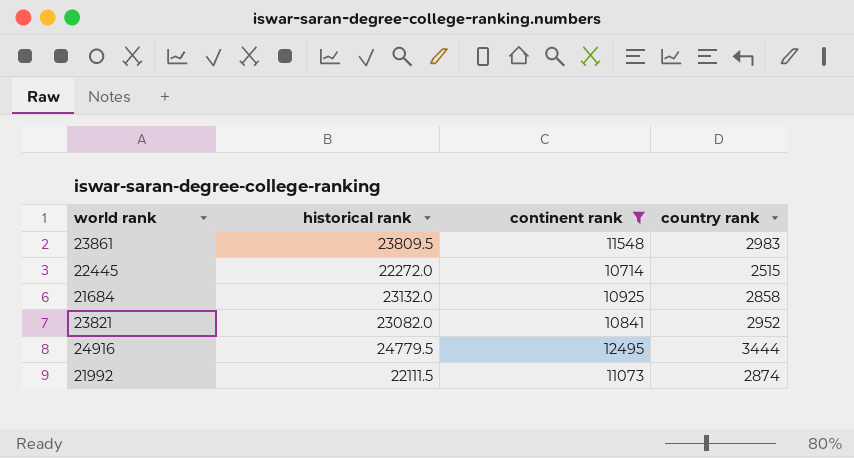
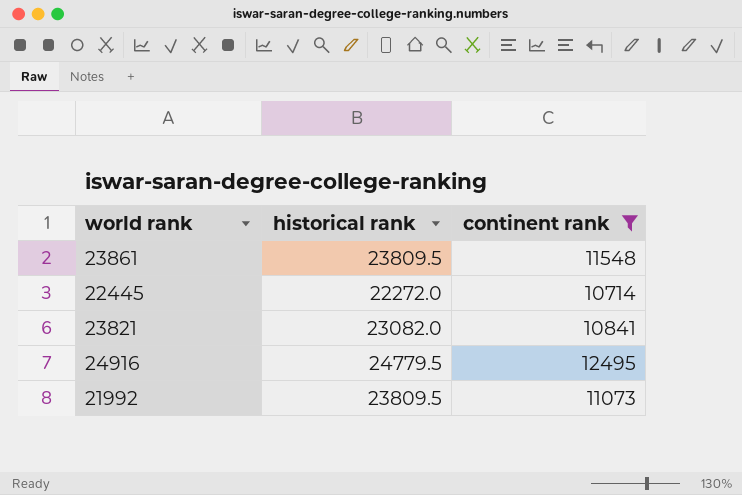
column country rank | position: 4 -> none
row 21684: 23132.0 | 10925 | 2858 -> none
21992 | historical rank: 22111.5 -> 23809.5

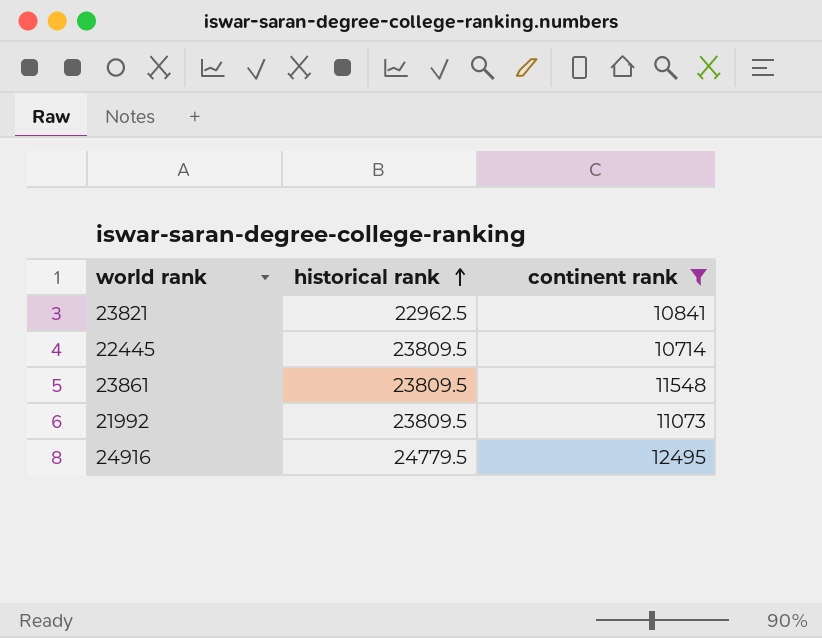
row order: none -> historical rank ascending
23821 | historical rank: 23082.0 -> 22962.5
22445 | historical rank: 22272.0 -> 23809.5

